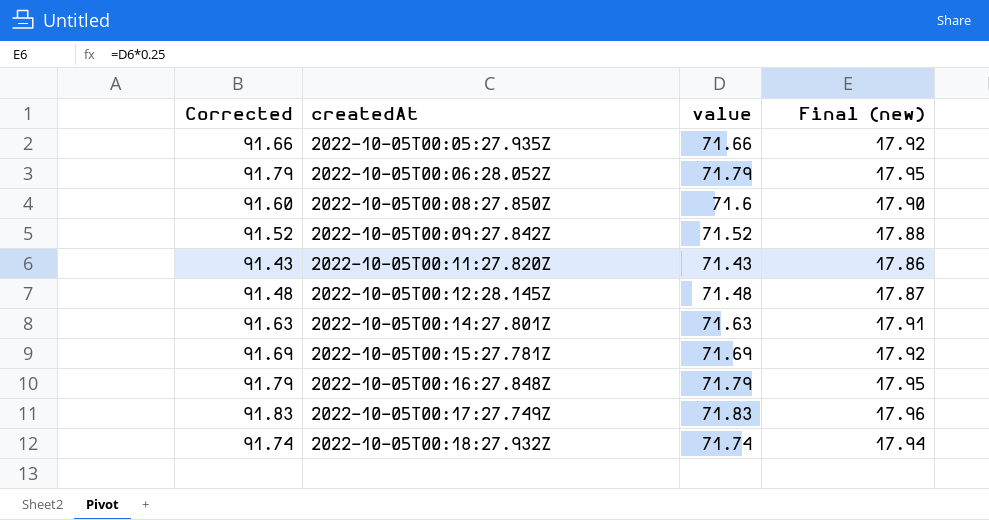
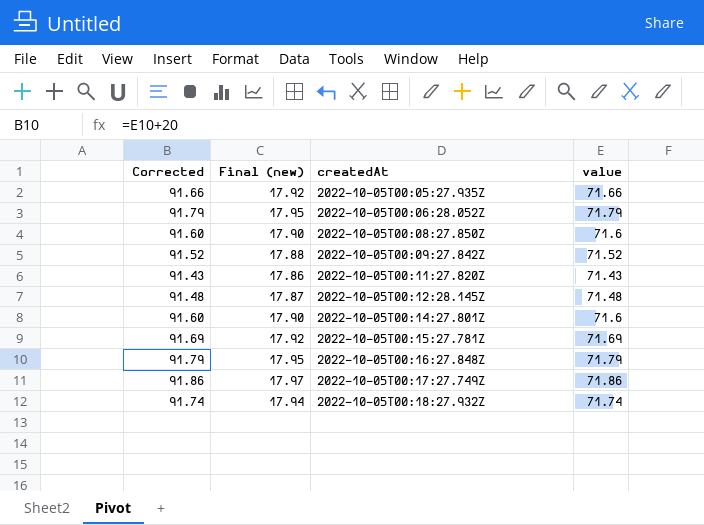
column Final (new) | position: 4 -> 2
2022-10-05T00:14:27.801Z | Corrected: 91.63 -> 91.60
2022-10-05T00:14:27.801Z | Final (new): 17.91 -> 17.90
2022-10-05T00:14:27.801Z | value: 71.63 -> 71.6
2022-10-05T00:17:27.749Z | Corrected: 91.83 -> 91.86
2022-10-05T00:17:27.749Z | Final (new): 17.96 -> 17.97
2022-10-05T00:17:27.749Z | value: 71.83 -> 71.86

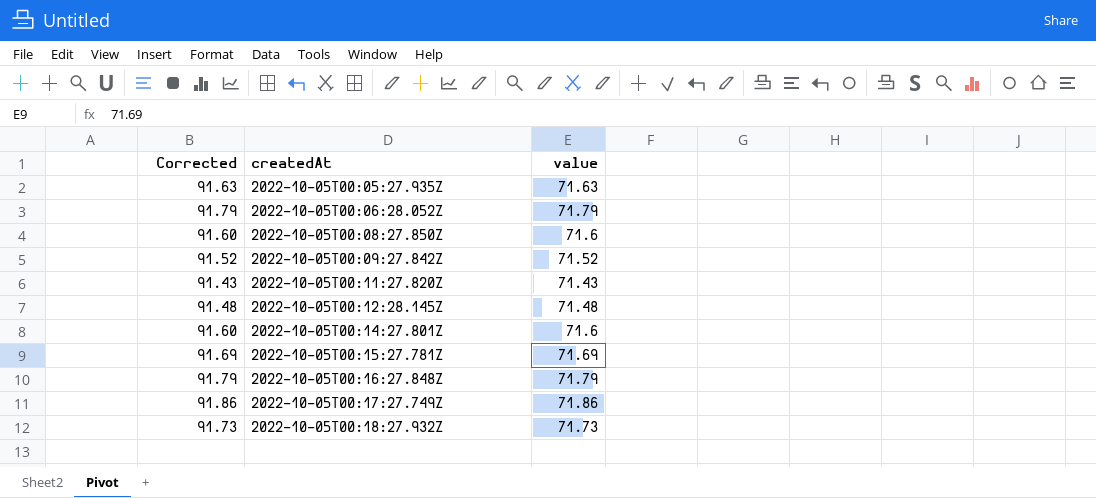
column Final (new) | formula: [value] * 0.25 -> none
2022-10-05T00:05:27.935Z | Corrected: 91.66 -> 91.63
2022-10-05T00:05:27.935Z | value: 71.66 -> 71.63
2022-10-05T00:18:27.932Z | Corrected: 91.74 -> 91.73
2022-10-05T00:18:27.932Z | value: 71.74 -> 71.73

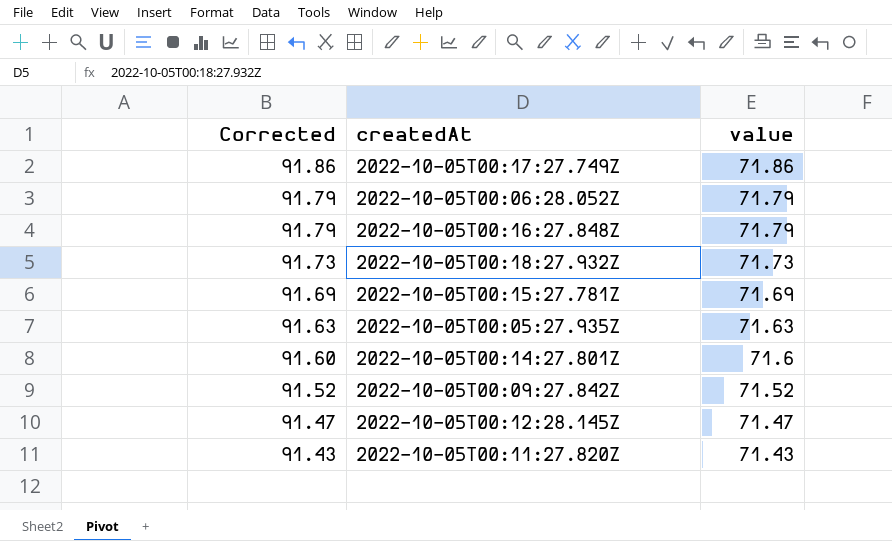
row order: createdAt ascending -> Corrected descending
row 2022-10-05T00:08:27.850Z: 91.60 | 71.6 -> none
2022-10-05T00:12:28.145Z | Corrected: 91.48 -> 91.47
2022-10-05T00:12:28.145Z | value: 71.48 -> 71.47

